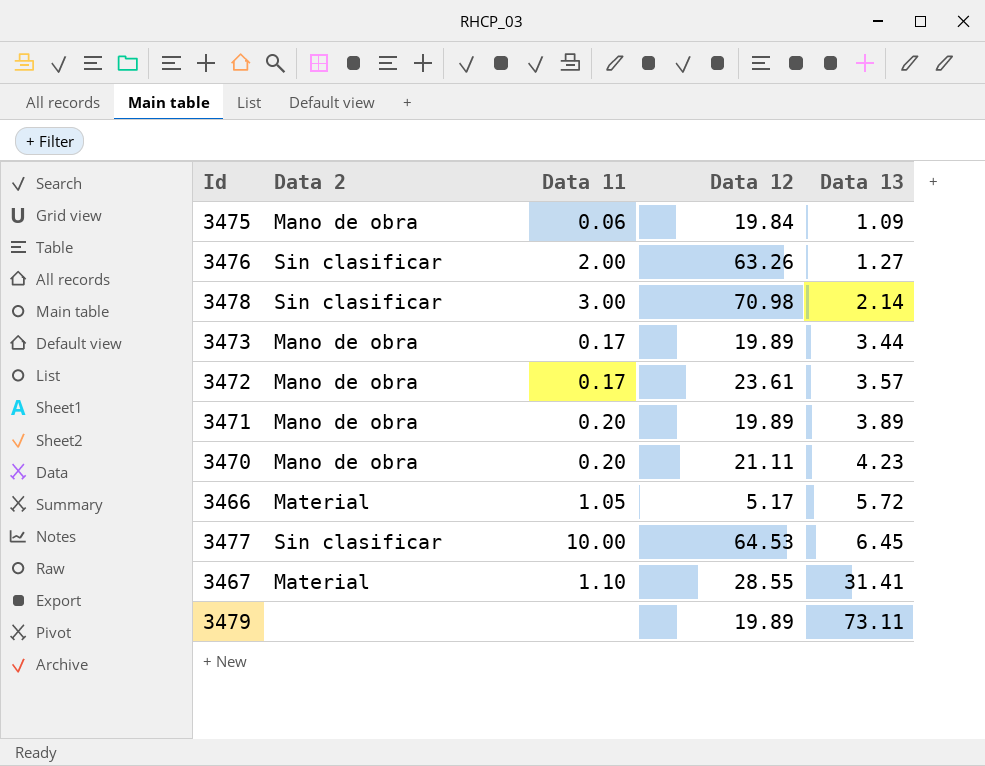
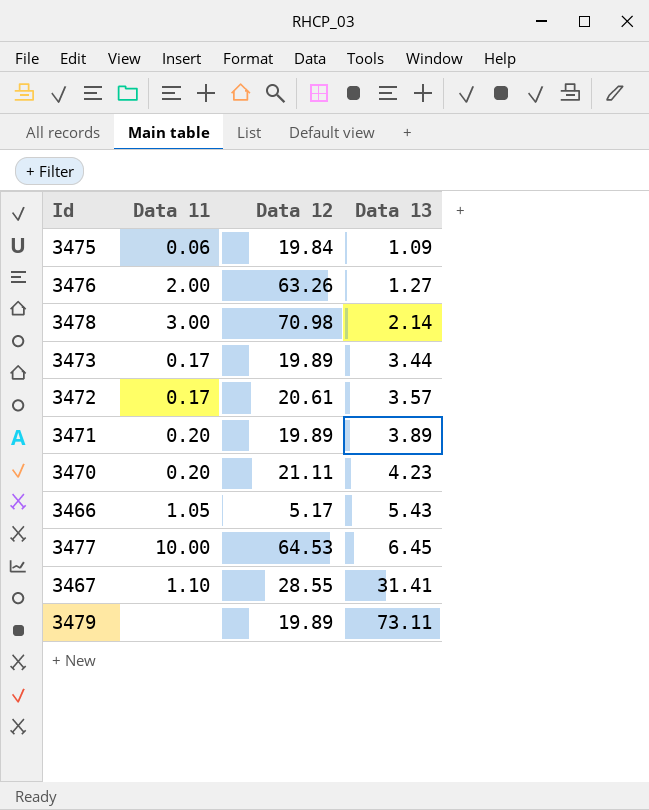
column Data 2 | position: 2 -> none
3472 | Data 12: 23.61 -> 20.61
3466 | Data 13: 5.72 -> 5.43

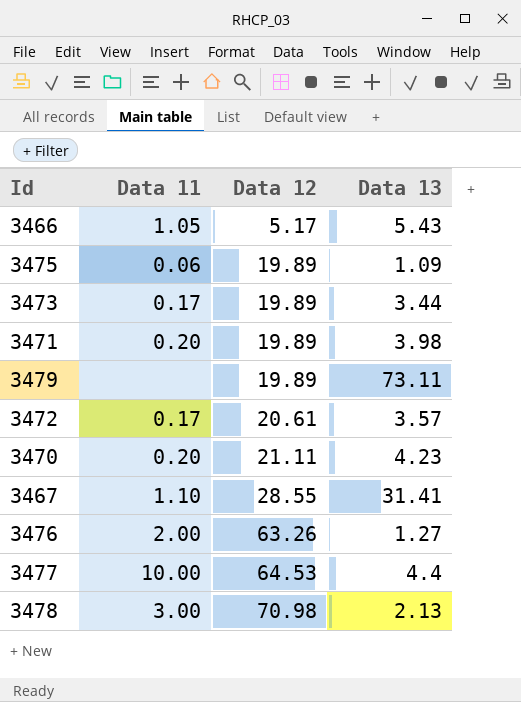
row order: Data 13 ascending -> Data 12 ascending
3475 | Data 12: 19.84 -> 19.89
3471 | Data 13: 3.89 -> 3.98
3477 | Data 13: 6.45 -> 4.4
3478 | Data 13: 2.14 -> 2.13

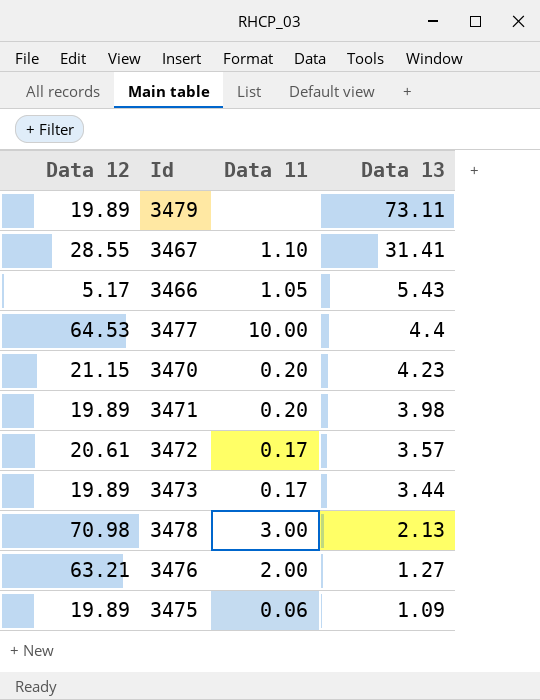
row order: Data 12 ascending -> Data 13 descending
column Data 12 | position: 3 -> 1
3470 | Data 12: 21.11 -> 21.15
3476 | Data 12: 63.26 -> 63.21

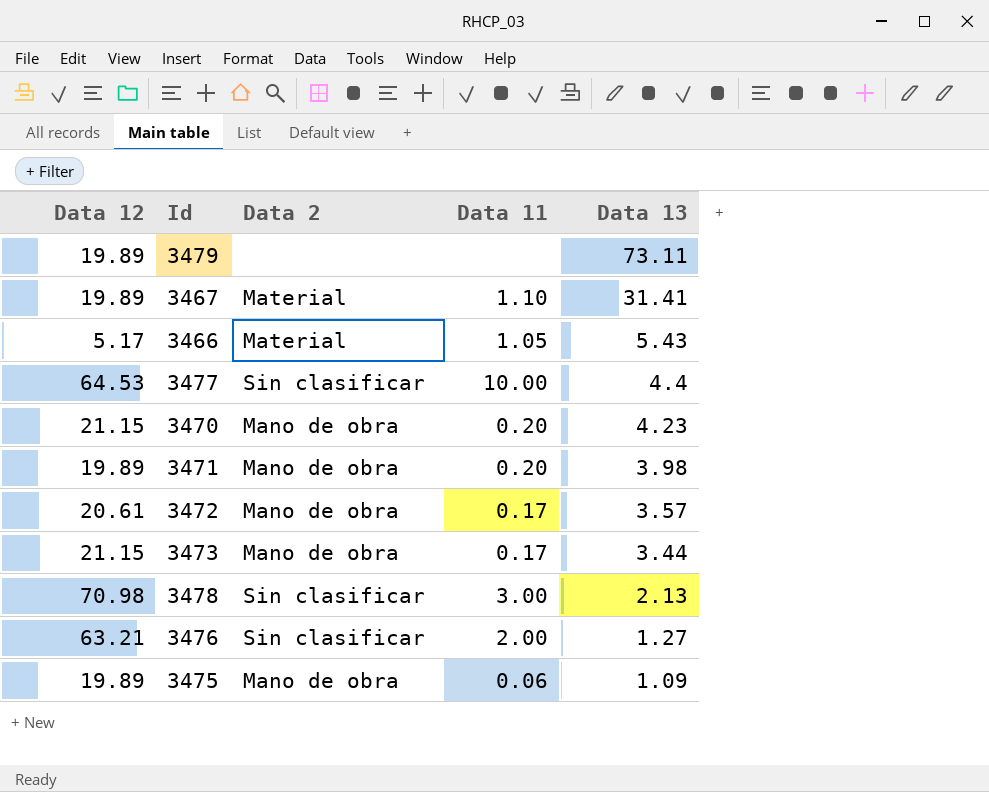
column Data 2 | position: none -> 3
3467 | Data 12: 28.55 -> 19.89
3473 | Data 12: 19.89 -> 21.15

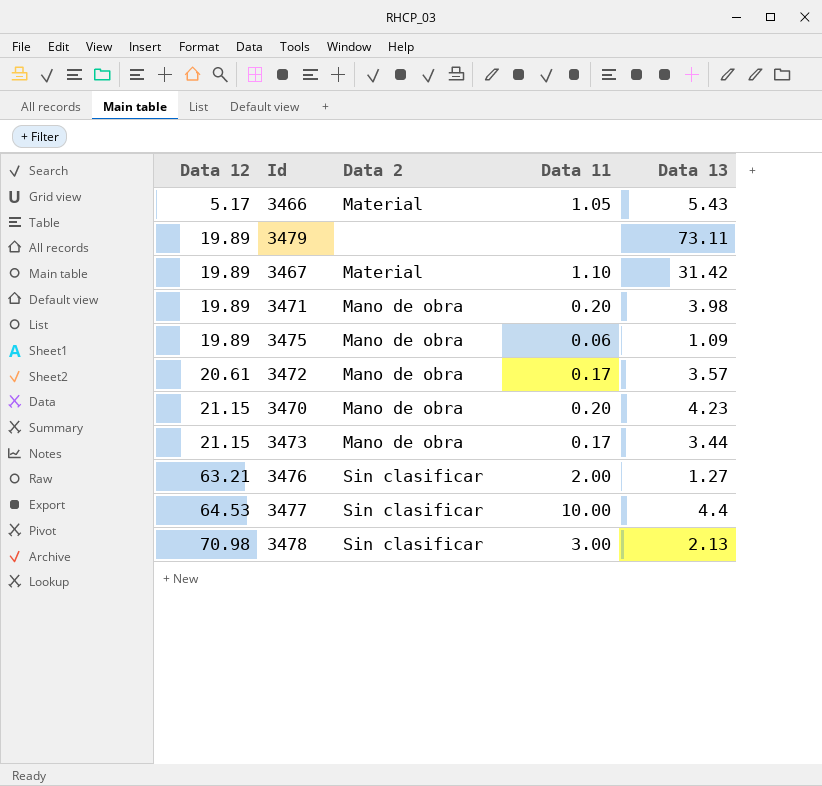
row order: Data 13 descending -> Data 12 ascending
3467 | Data 13: 31.41 -> 31.42

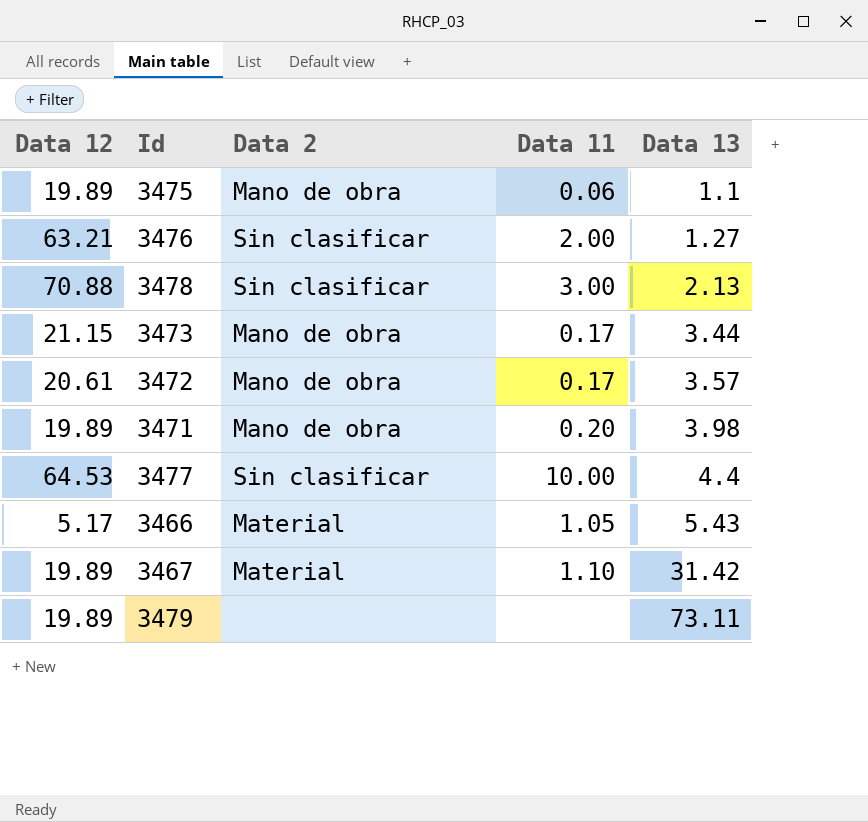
row order: Data 12 ascending -> Data 13 ascending
row 3470: 21.15 | Mano de obra | 0.20 | 4.23 -> none
3475 | Data 13: 1.09 -> 1.1
3478 | Data 12: 70.98 -> 70.88

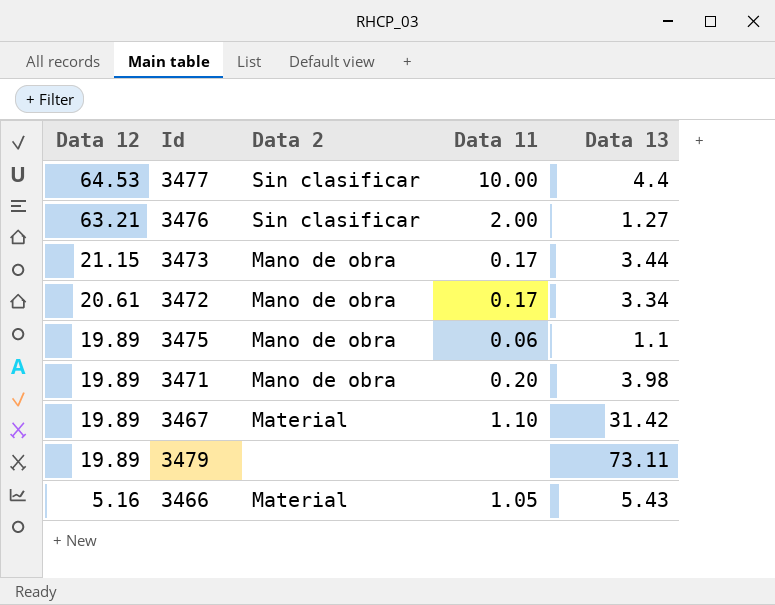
row order: Data 13 ascending -> Data 12 descending
row 3478: 70.88 | Sin clasificar | 3.00 | 2.13 -> none
3472 | Data 13: 3.57 -> 3.34
3466 | Data 12: 5.17 -> 5.16

